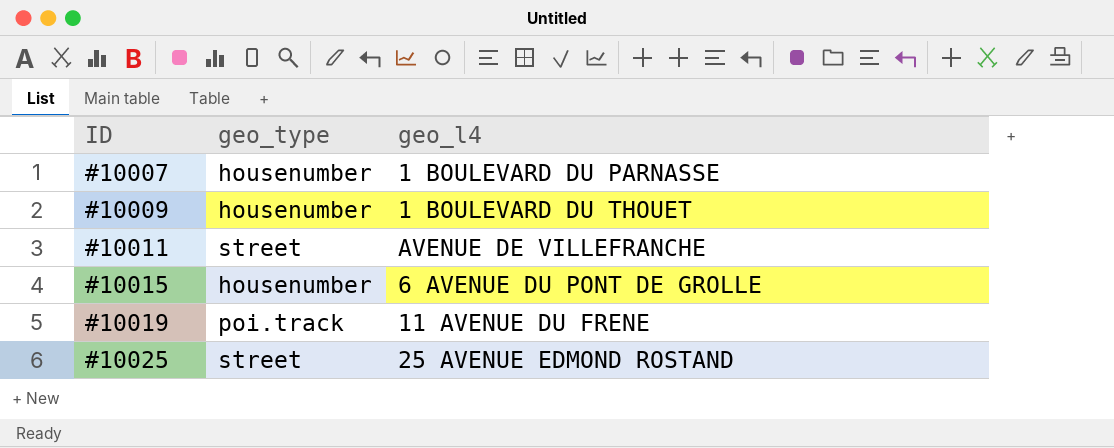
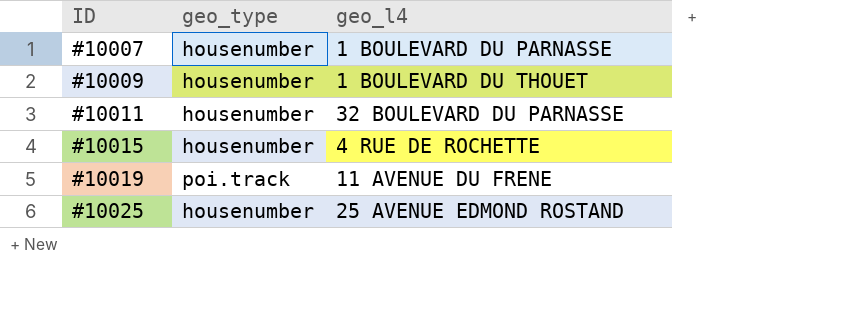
#10011 | geo_type: street -> housenumber
#10011 | geo_l4: AVENUE DE VILLEFRANCHE -> 32 BOULEVARD DU PARNASSE
#10015 | geo_l4: 6 AVENUE DU PONT DE GROLLE -> 4 RUE DE ROCHETTE
#10025 | geo_type: street -> housenumber

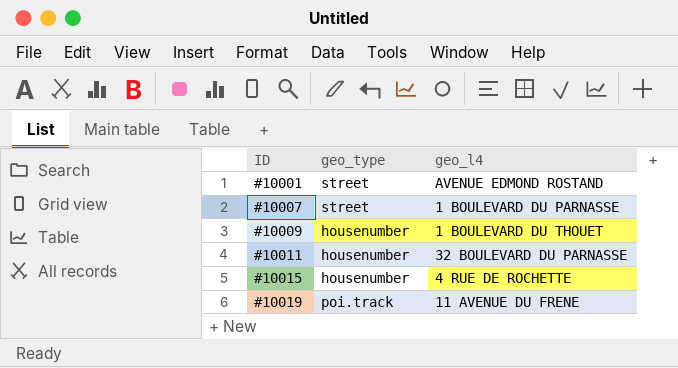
row #10025: housenumber | 25 AVENUE EDMOND ROSTAND -> none
row #10001: none -> street | AVENUE EDMOND ROSTAND
#10007 | geo_type: housenumber -> street

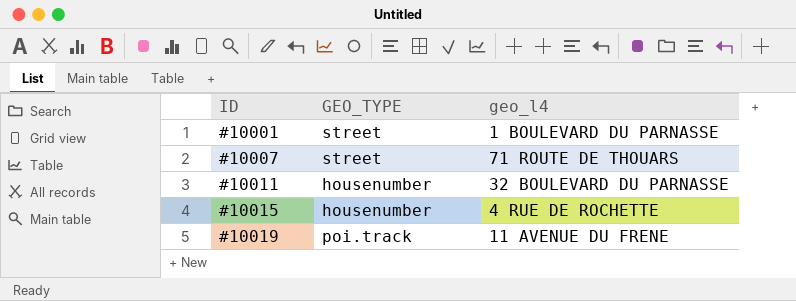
column name: geo_type -> GEO_TYPE
row #10009: housenumber | 1 BOULEVARD DU THOUET -> none
#10001 | geo_l4: AVENUE EDMOND ROSTAND -> 1 BOULEVARD DU PARNASSE
#10007 | geo_l4: 1 BOULEVARD DU PARNASSE -> 71 ROUTE DE THOUARS

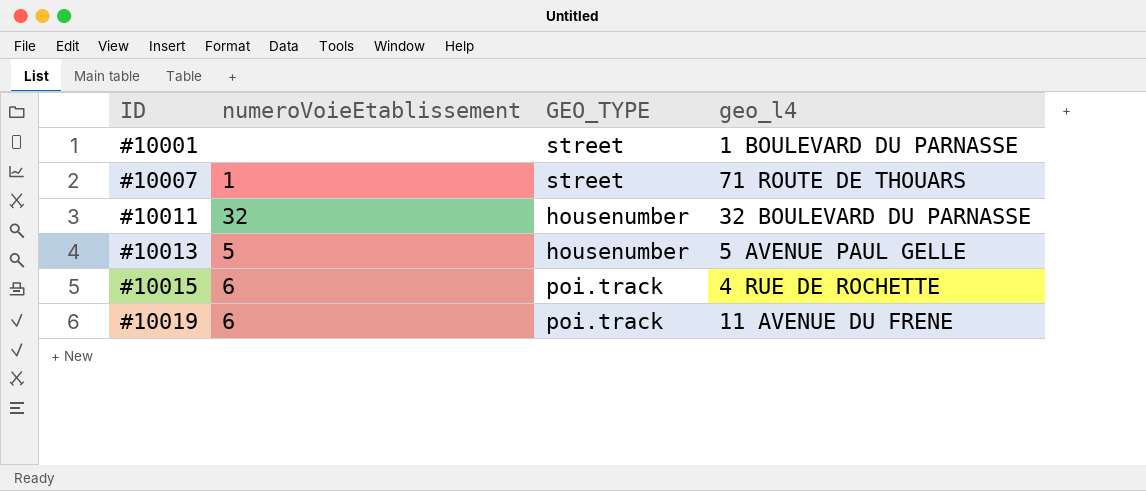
column numeroVoieEtablissement | position: none -> 2
row #10013: none -> 5 | housenumber | 5 AVENUE PAUL GELLE
#10015 | GEO_TYPE: housenumber -> poi.track

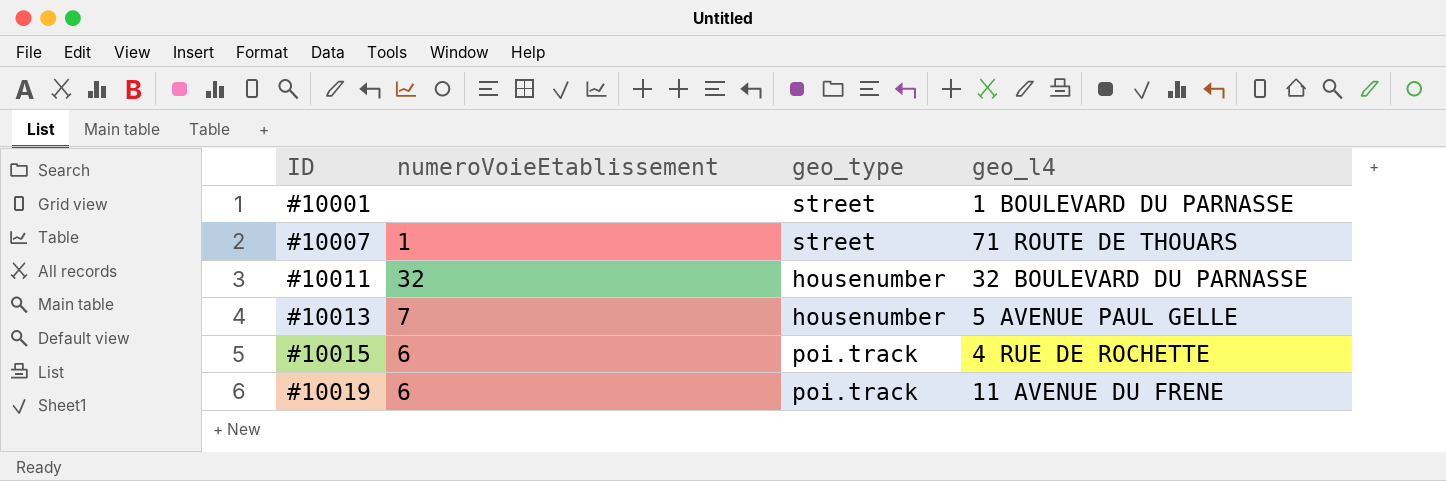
column name: GEO_TYPE -> geo_type
#10013 | numeroVoieEtablissement: 5 -> 7

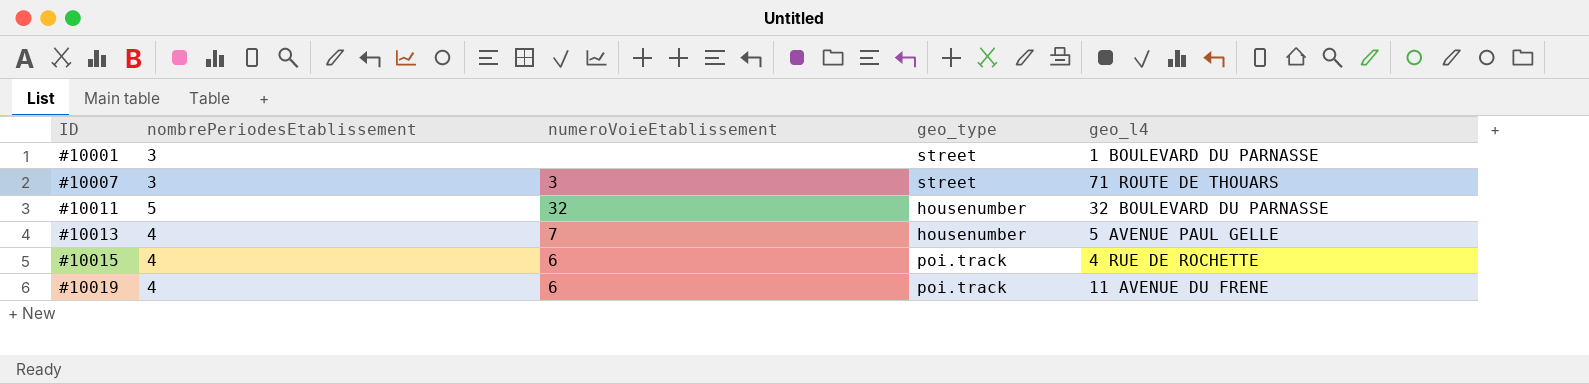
column nombrePeriodesEtablissement | position: none -> 2
#10007 | numeroVoieEtablissement: 1 -> 3

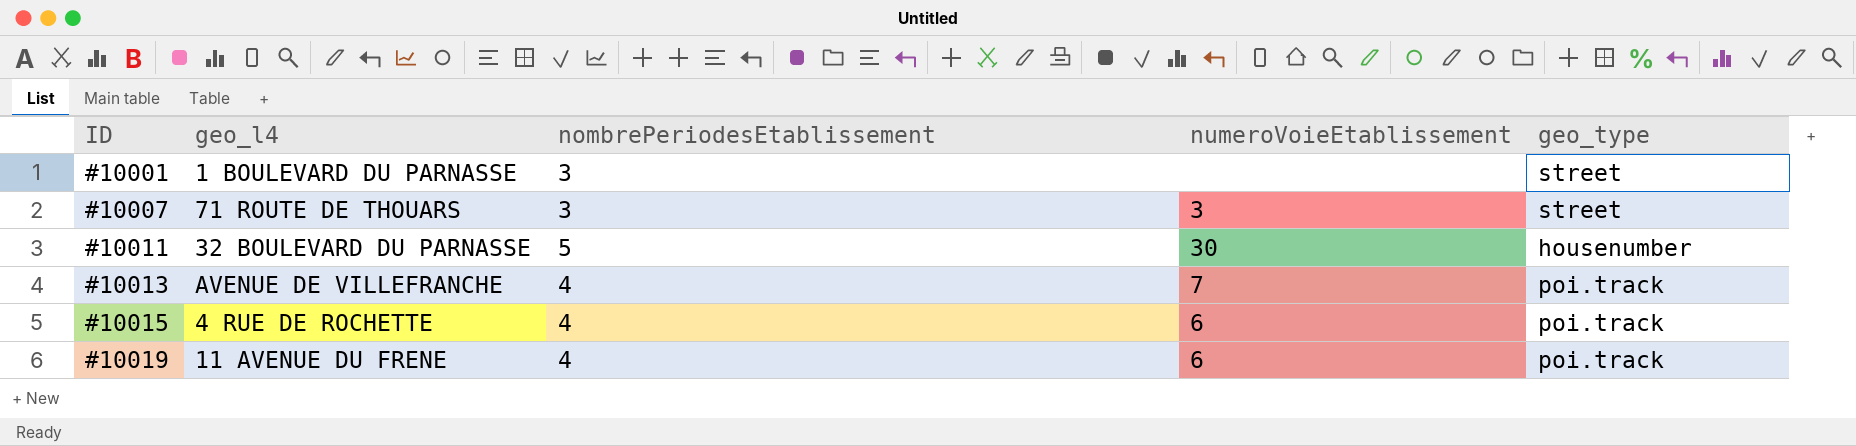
column geo_l4 | position: 5 -> 2
#10011 | numeroVoieEtablissement: 32 -> 30
#10013 | geo_l4: 5 AVENUE PAUL GELLE -> AVENUE DE VILLEFRANCHE
#10013 | geo_type: housenumber -> poi.track

